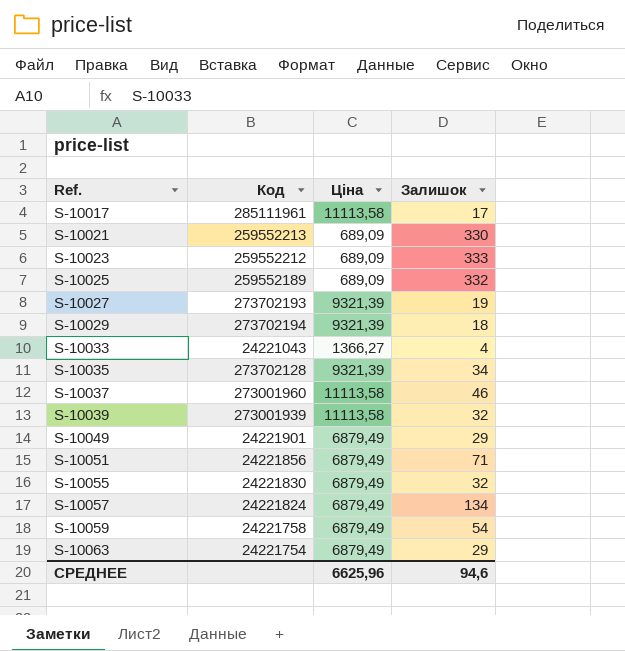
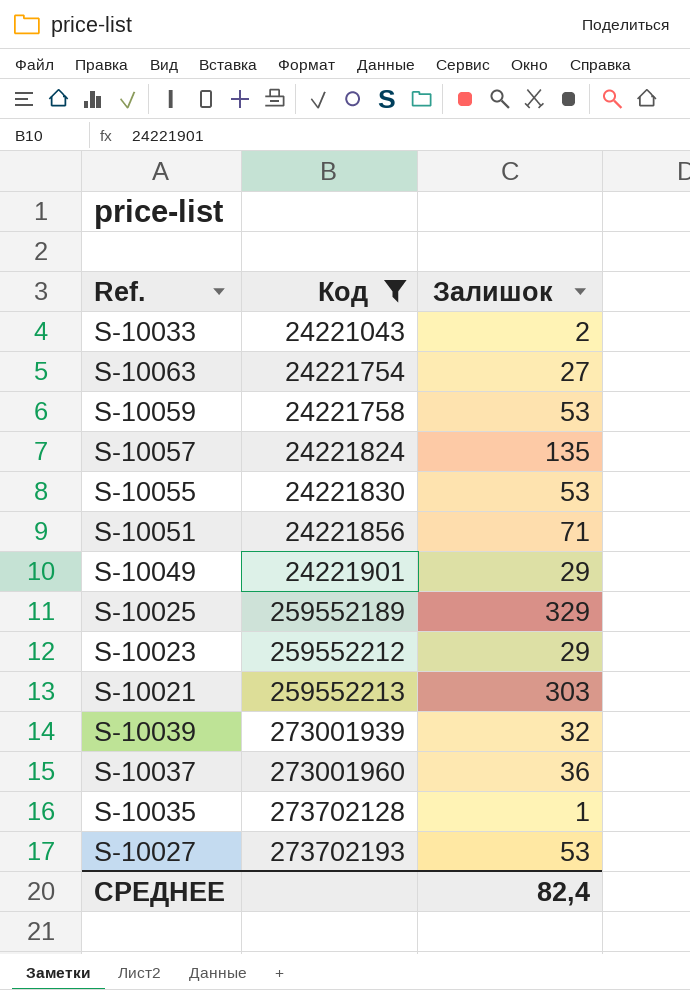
filter: none -> Код <= 273702193
row order: Ref. ascending -> Код ascending
column Ціна | position: 3 -> none
S-10033 | Залишок: 4 -> 2
S-10063 | Залишок: 29 -> 27
S-10059 | Залишок: 54 -> 53
S-10057 | Залишок: 134 -> 135
S-10055 | Залишок: 32 -> 53
S-10025 | Залишок: 332 -> 329
S-10023 | Залишок: 333 -> 29
S-10021 | Залишок: 330 -> 303
S-10037 | Залишок: 46 -> 36
S-10035 | Залишок: 34 -> 1
S-10027 | Залишок: 19 -> 53
СРЕДНЕЕ | Залишок: 94,6 -> 82,4

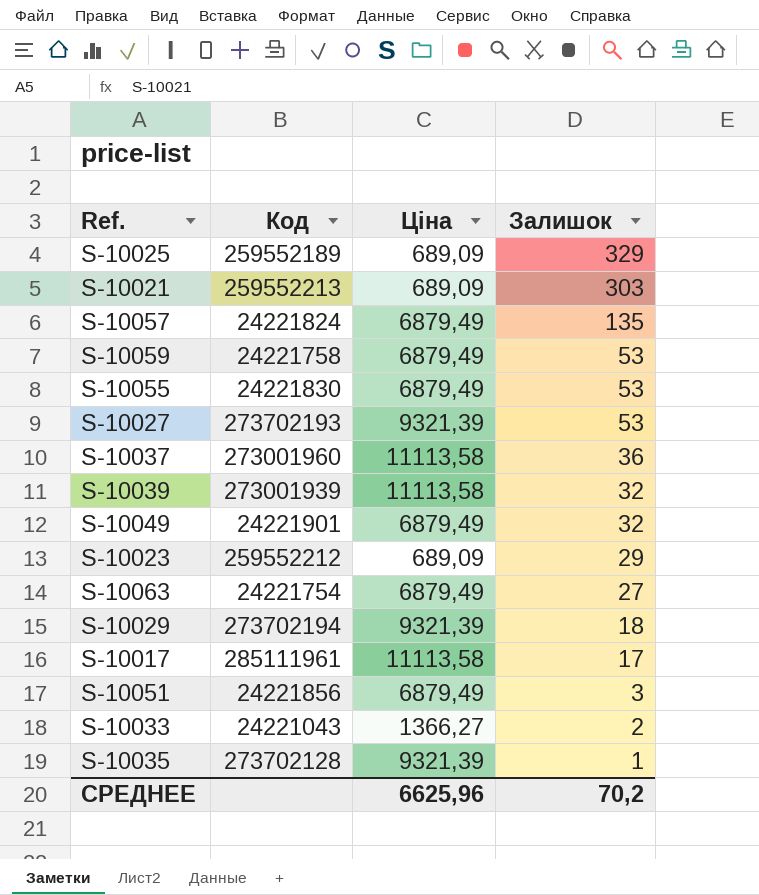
filter: Код <= 273702193 -> none
row order: Код ascending -> Залишок descending
column Ціна | position: none -> 3
S-10049 | Залишок: 29 -> 32
S-10051 | Залишок: 71 -> 3
СРЕДНЕЕ | Залишок: 82,4 -> 70,2

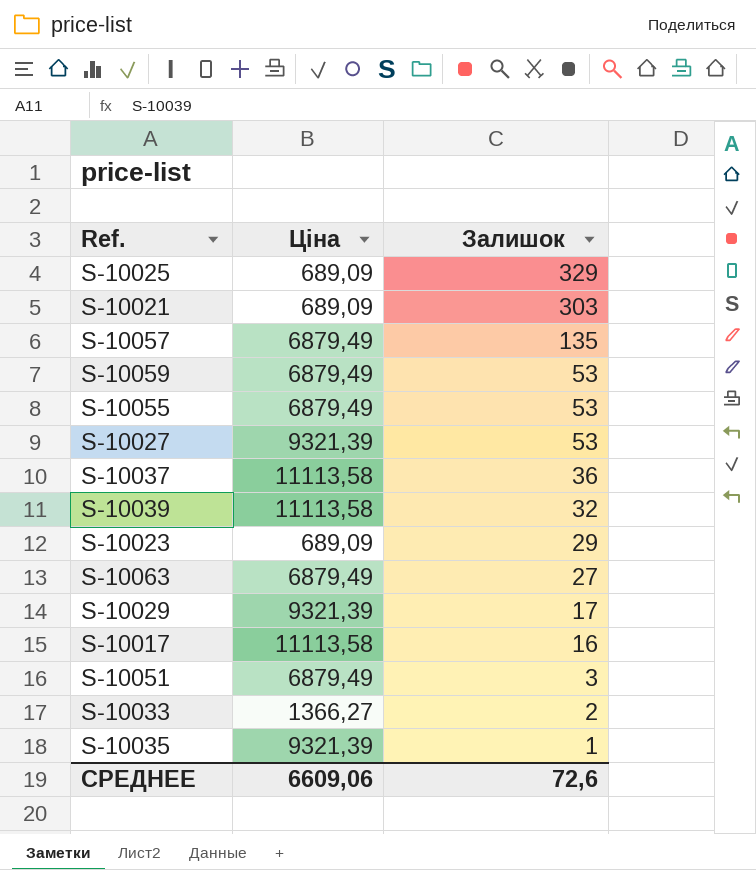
column Код | position: 2 -> none
row S-10049: 24221901 | 6879,49 | 32 -> none
S-10029 | Залишок: 18 -> 17
S-10017 | Залишок: 17 -> 16
СРЕДНЕЕ | Ціна: 6625,96 -> 6609,06
СРЕДНЕЕ | Залишок: 70,2 -> 72,6

